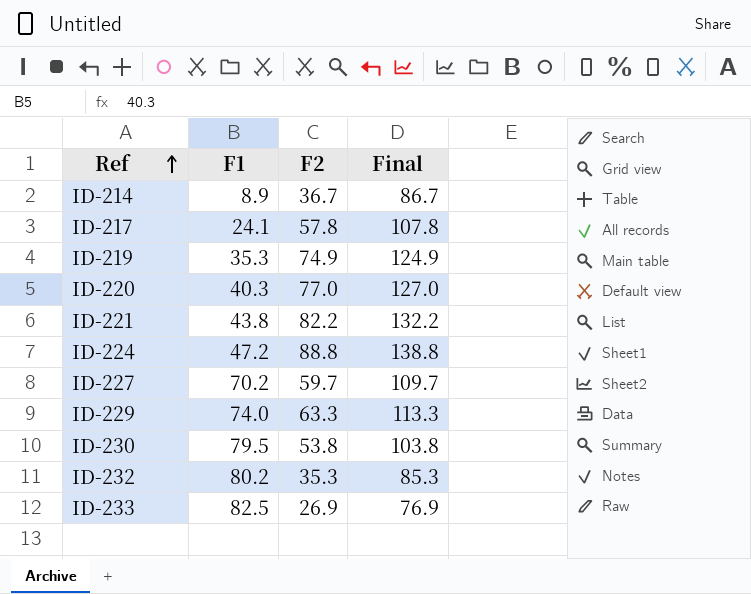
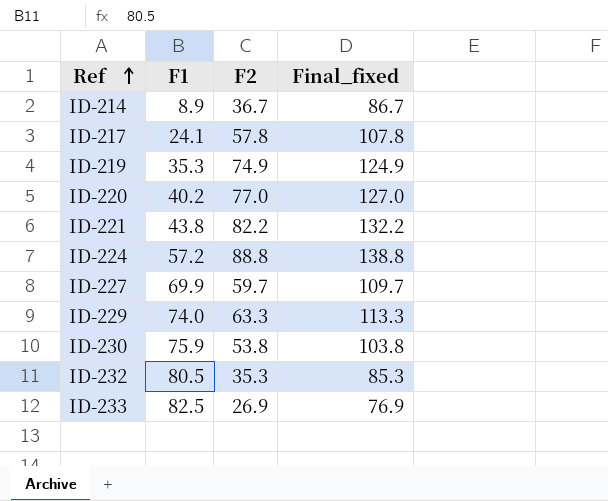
column name: Final -> Final_fixed
ID-220 | F1: 40.3 -> 40.2
ID-224 | F1: 47.2 -> 57.2
ID-227 | F1: 70.2 -> 69.9
ID-230 | F1: 79.5 -> 75.9
ID-232 | F1: 80.2 -> 80.5

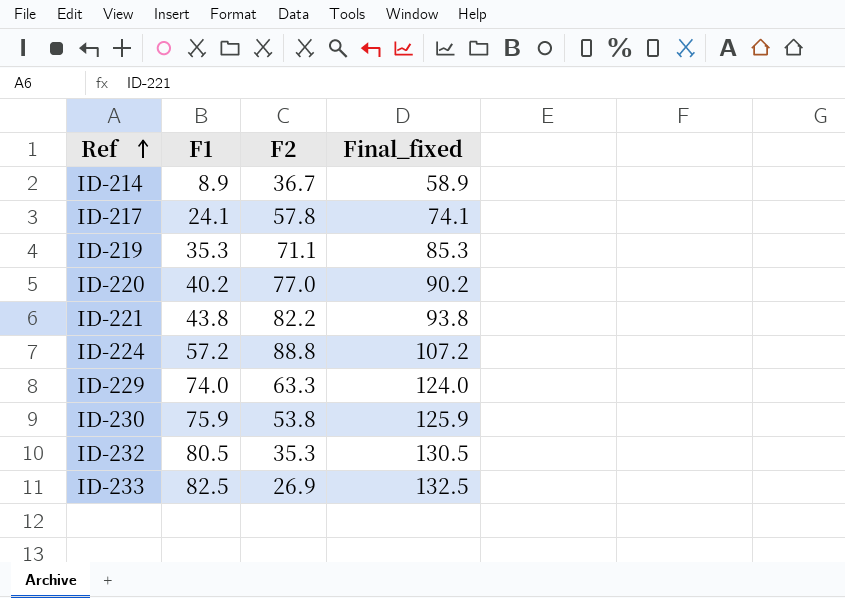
column Final_fixed | formula: [F2] + 50 -> [F1] + 50
row ID-227: 69.9 | 59.7 | 109.7 -> none
ID-219 | F2: 74.9 -> 71.1

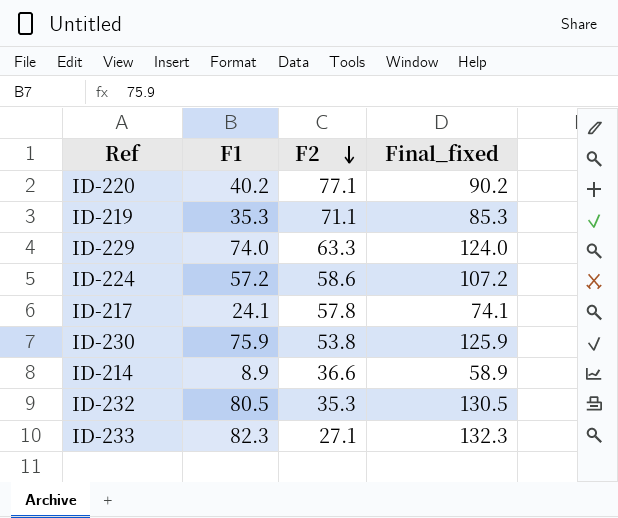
row order: Ref ascending -> F2 descending
row ID-221: 43.8 | 82.2 | 93.8 -> none
ID-220 | F2: 77.0 -> 77.1
ID-224 | F2: 88.8 -> 58.6
ID-214 | F2: 36.7 -> 36.6
ID-233 | F1: 82.5 -> 82.3
ID-233 | F2: 26.9 -> 27.1
ID-233 | Final_fixed: 132.5 -> 132.3

